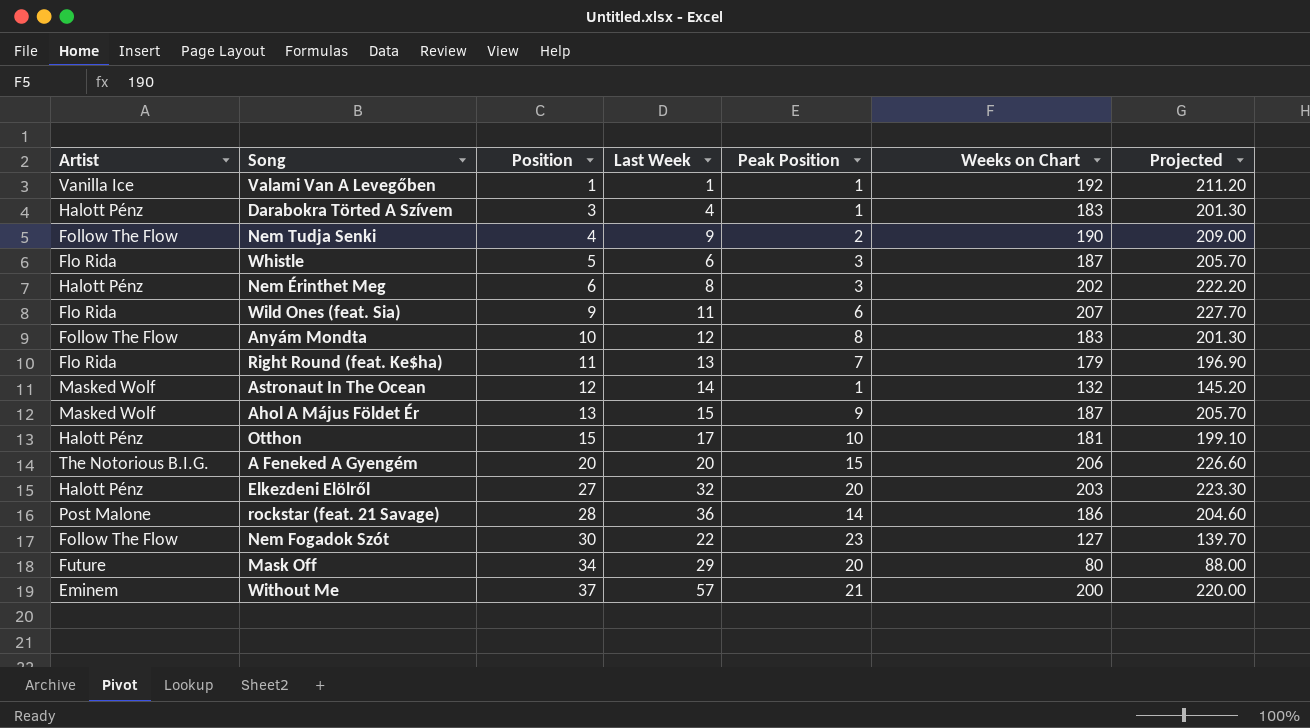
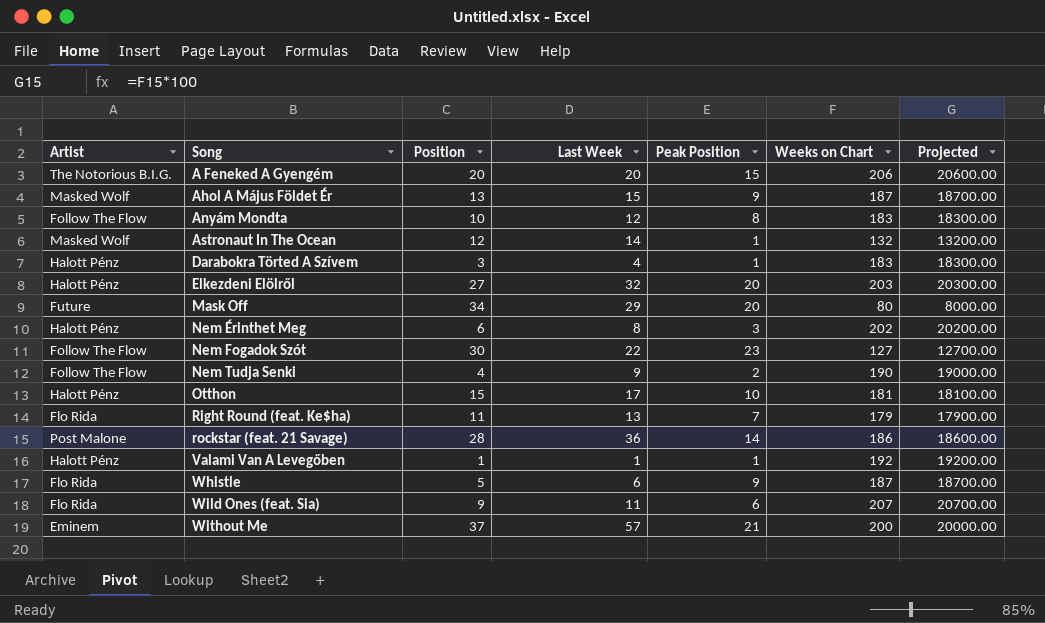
row order: Position ascending -> Song ascending
column Projected | formula: [Weeks on Chart] * 1.1 -> [Weeks on Chart] * 100
Valami Van A Levegőben | Artist: Vanilla Ice -> Halott Pénz
Whistle | Peak Position: 3 -> 9

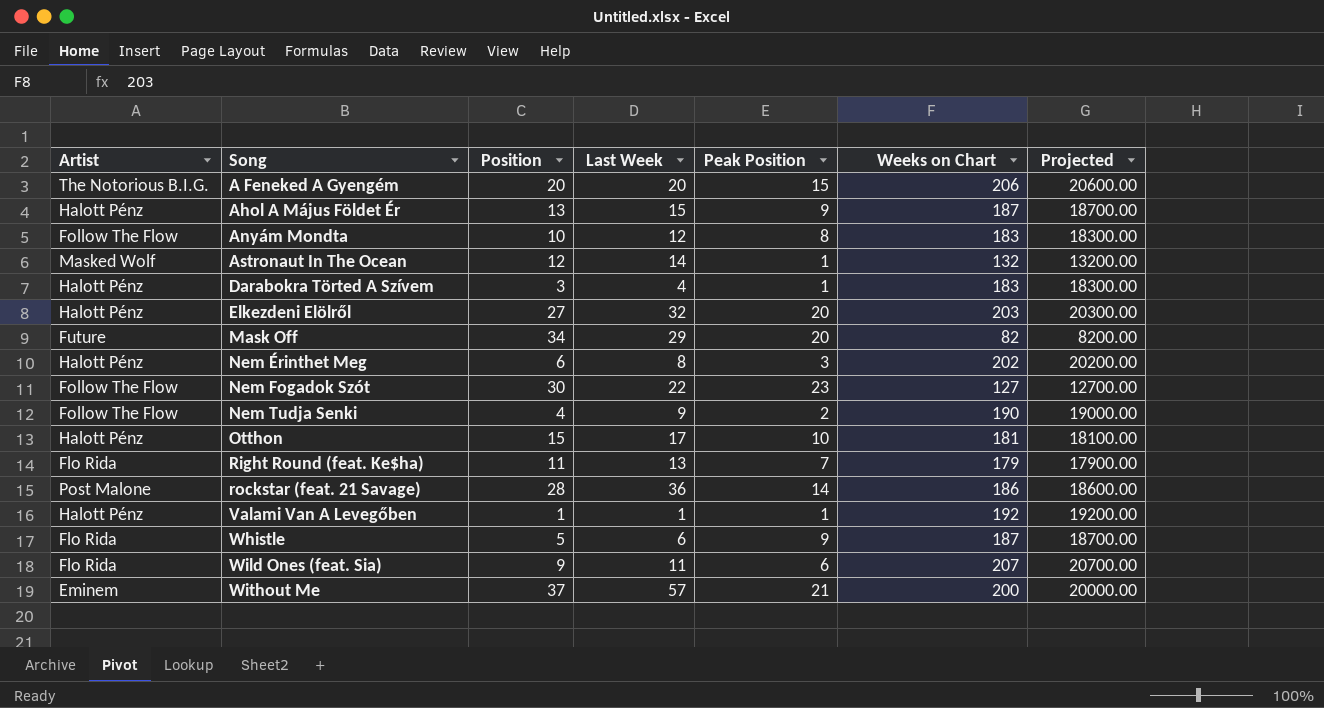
Ahol A Május Földet Ér | Artist: Masked Wolf -> Halott Pénz
Mask Off | Weeks on Chart: 80 -> 82
Mask Off | Projected: 8000.00 -> 8200.00

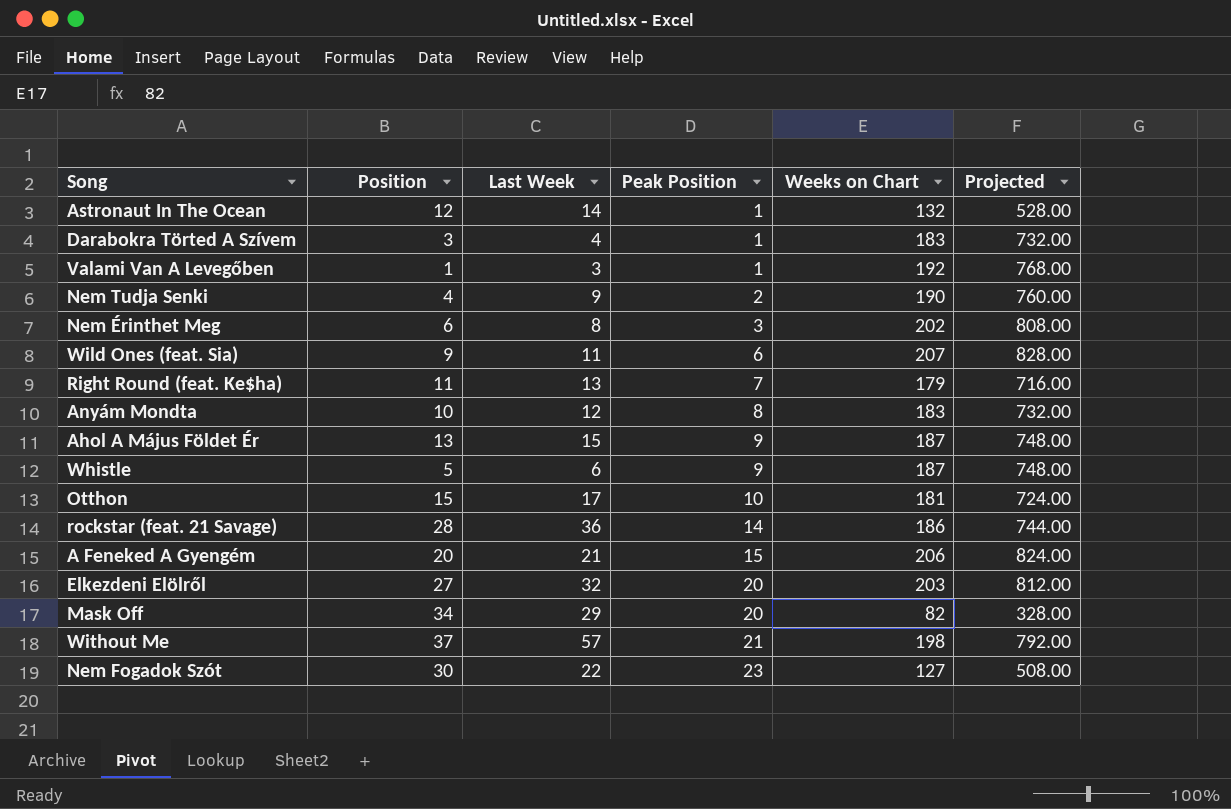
row order: Song ascending -> Peak Position ascending
column Artist | position: 1 -> none
column Projected | formula: [Weeks on Chart] * 100 -> [Weeks on Chart] * 4
Valami Van A Levegőben | Last Week: 1 -> 3
A Feneked A Gyengém | Last Week: 20 -> 21
Without Me | Weeks on Chart: 200 -> 198

